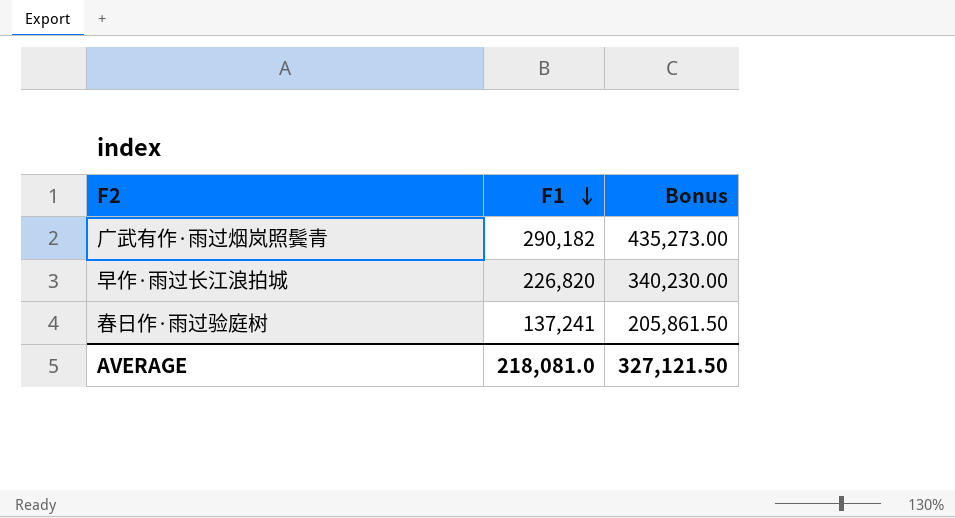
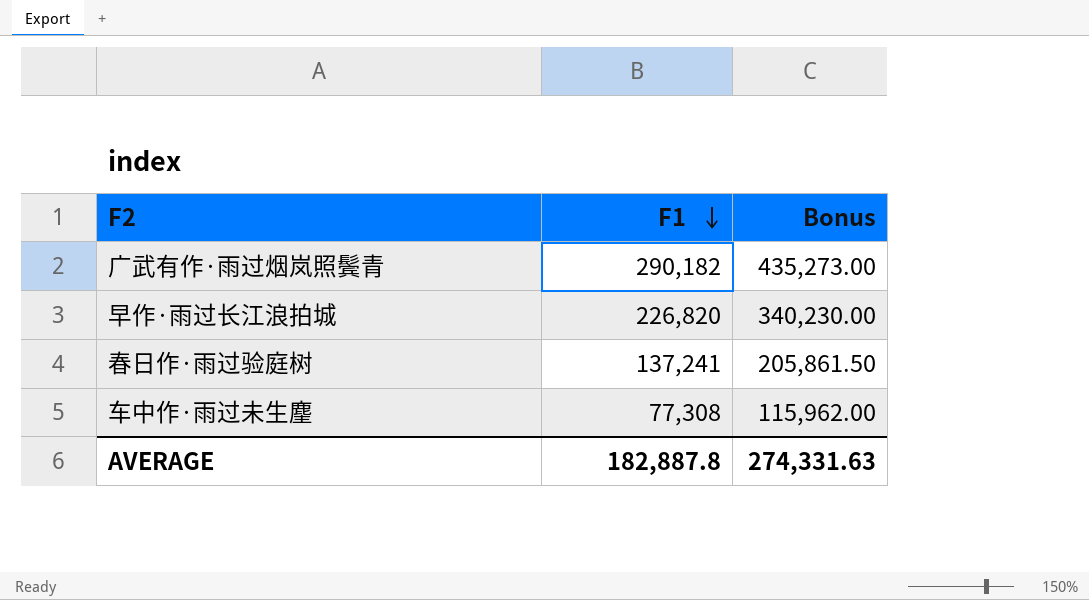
row 车中作·雨过未生麈: none -> 77,308 | 115,962.00
AVERAGE | F1: 218,081.0 -> 182,887.8
AVERAGE | Bonus: 327,121.50 -> 274,331.63

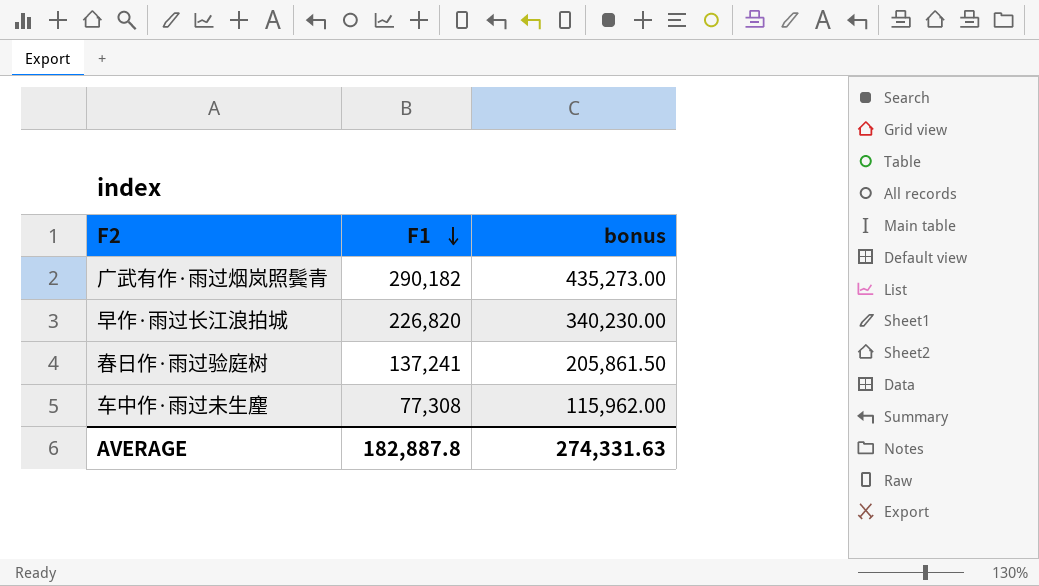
column name: Bonus -> bonus

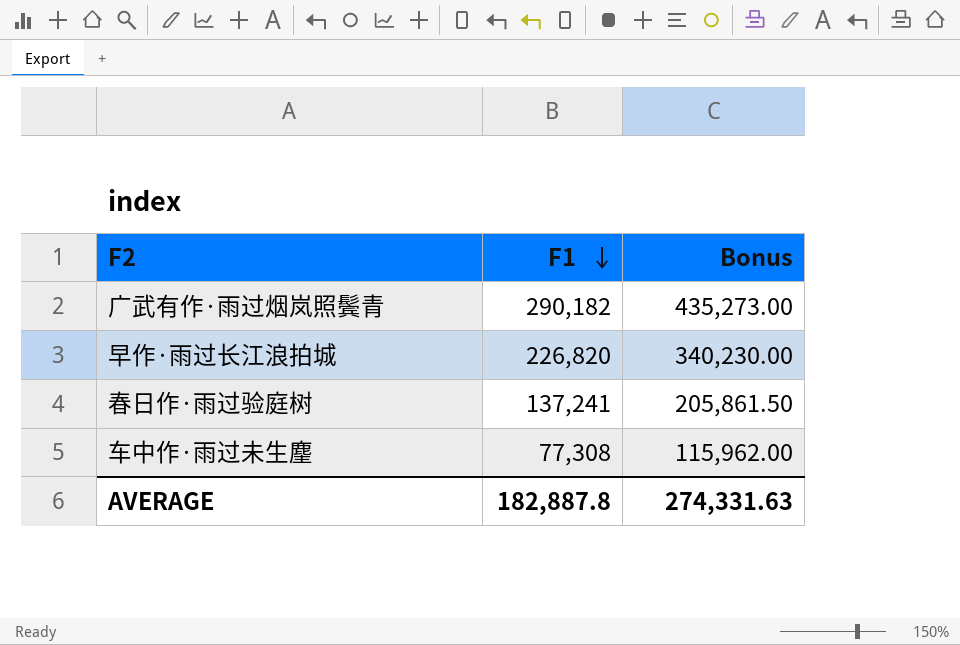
column name: bonus -> Bonus

